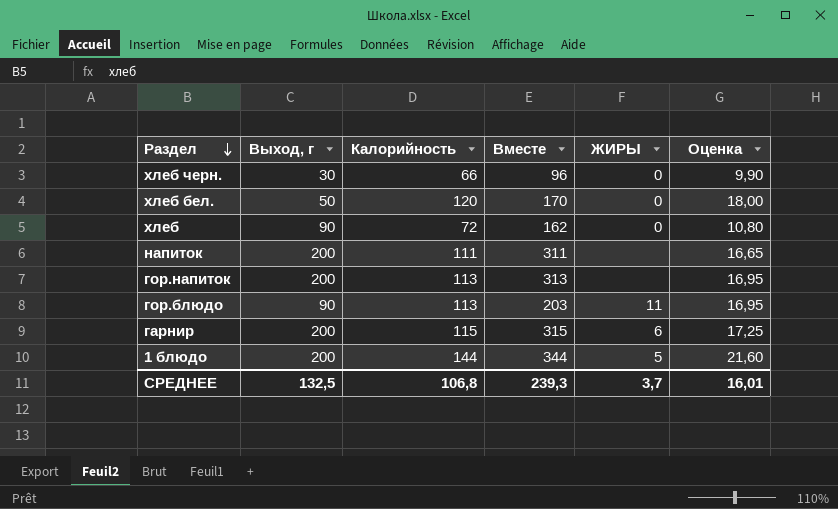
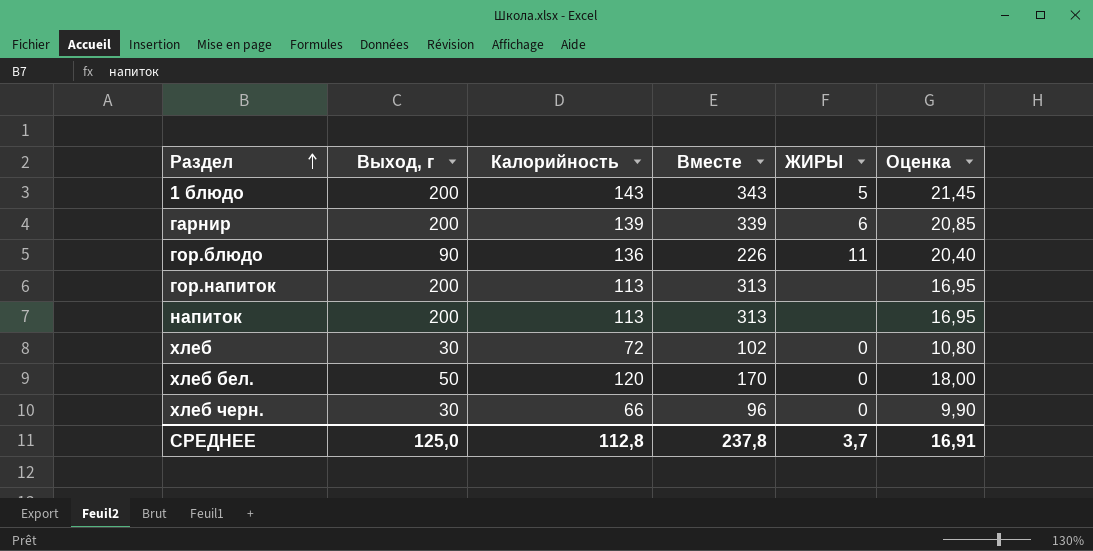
row order: Раздел descending -> Раздел ascending
1 блюдо | Калорийность: 144 -> 143
1 блюдо | Вместе: 344 -> 343
1 блюдо | Оценка: 21,60 -> 21,45
гарнир | Калорийность: 115 -> 139
гарнир | Вместе: 315 -> 339
гарнир | Оценка: 17,25 -> 20,85
гор.блюдо | Калорийность: 113 -> 136
гор.блюдо | Вместе: 203 -> 226
гор.блюдо | Оценка: 16,95 -> 20,40
напиток | Калорийность: 111 -> 113
напиток | Вместе: 311 -> 313
напиток | Оценка: 16,65 -> 16,95
хлеб | Выход, г: 90 -> 30
хлеб | Вместе: 162 -> 102
СРЕДНЕЕ | Выход, г: 132,5 -> 125,0
СРЕДНЕЕ | Калорийность: 106,8 -> 112,8
СРЕДНЕЕ | Вместе: 239,3 -> 237,8
СРЕДНЕЕ | Оценка: 16,01 -> 16,91

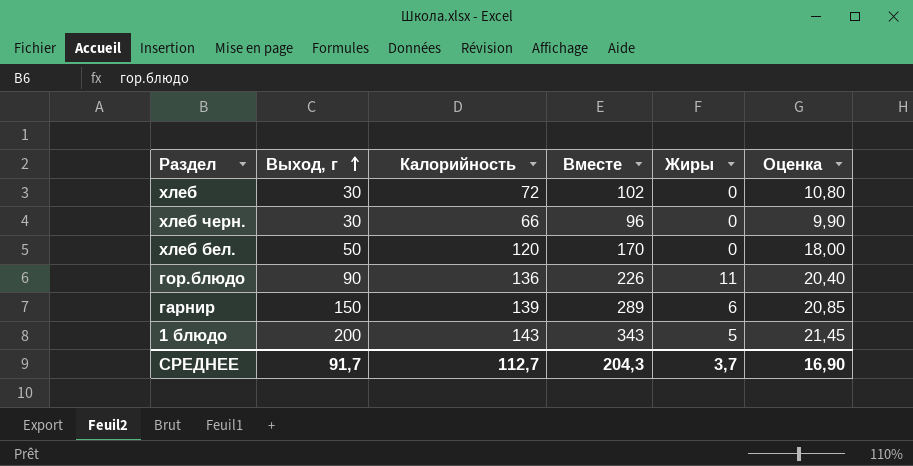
row order: Раздел ascending -> Выход, г ascending
column name: ЖИРЫ -> Жиры
row гор.напиток: 200 | 113 | 313 | none | 16,95 -> none
row напиток: 200 | 113 | 313 | none | 16,95 -> none
гарнир | Выход, г: 200 -> 150
гарнир | Вместе: 339 -> 289
СРЕДНЕЕ | Выход, г: 125,0 -> 91,7
СРЕДНЕЕ | Калорийность: 112,8 -> 112,7
СРЕДНЕЕ | Вместе: 237,8 -> 204,3
СРЕДНЕЕ | Оценка: 16,91 -> 16,90

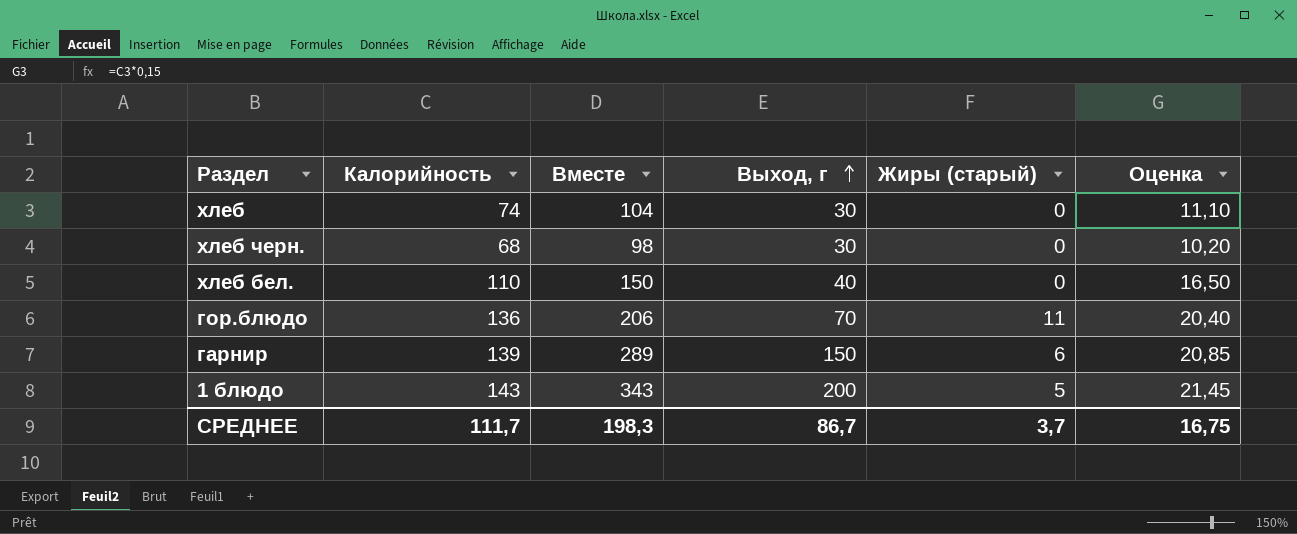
column Выход, г | position: 2 -> 4
column name: Жиры -> Жиры (старый)
хлеб | Калорийность: 72 -> 74
хлеб | Вместе: 102 -> 104
хлеб | Оценка: 10,80 -> 11,10
хлеб черн. | Калорийность: 66 -> 68
хлеб черн. | Вместе: 96 -> 98
хлеб черн. | Оценка: 9,90 -> 10,20
хлеб бел. | Калорийность: 120 -> 110
хлеб бел. | Вместе: 170 -> 150
хлеб бел. | Выход, г: 50 -> 40
хлеб бел. | Оценка: 18,00 -> 16,50
гор.блюдо | Вместе: 226 -> 206
гор.блюдо | Выход, г: 90 -> 70
СРЕДНЕЕ | Калорийность: 112,7 -> 111,7
СРЕДНЕЕ | Вместе: 204,3 -> 198,3
СРЕДНЕЕ | Выход, г: 91,7 -> 86,7
СРЕДНЕЕ | Оценка: 16,90 -> 16,75

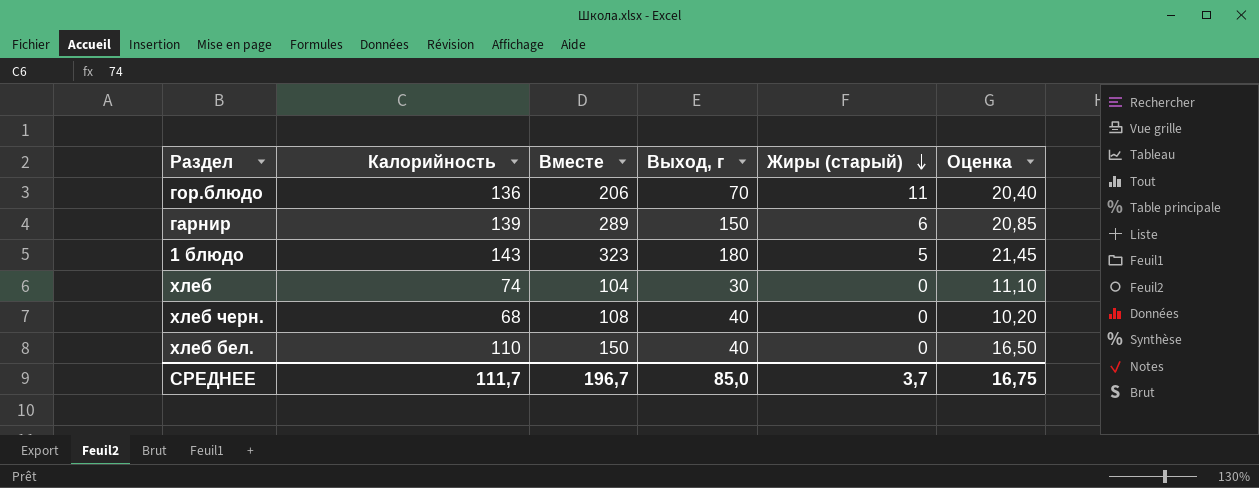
row order: Выход, г ascending -> Жиры (старый) descending
1 блюдо | Вместе: 343 -> 323
1 блюдо | Выход, г: 200 -> 180
хлеб черн. | Вместе: 98 -> 108
хлеб черн. | Выход, г: 30 -> 40
СРЕДНЕЕ | Вместе: 198,3 -> 196,7
СРЕДНЕЕ | Выход, г: 86,7 -> 85,0

